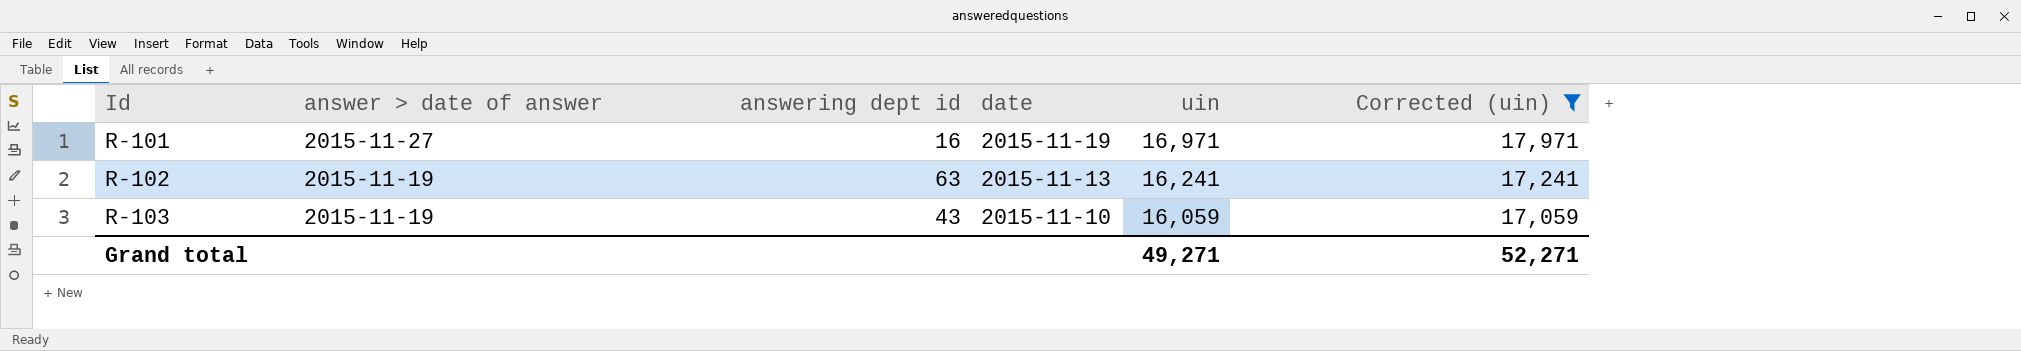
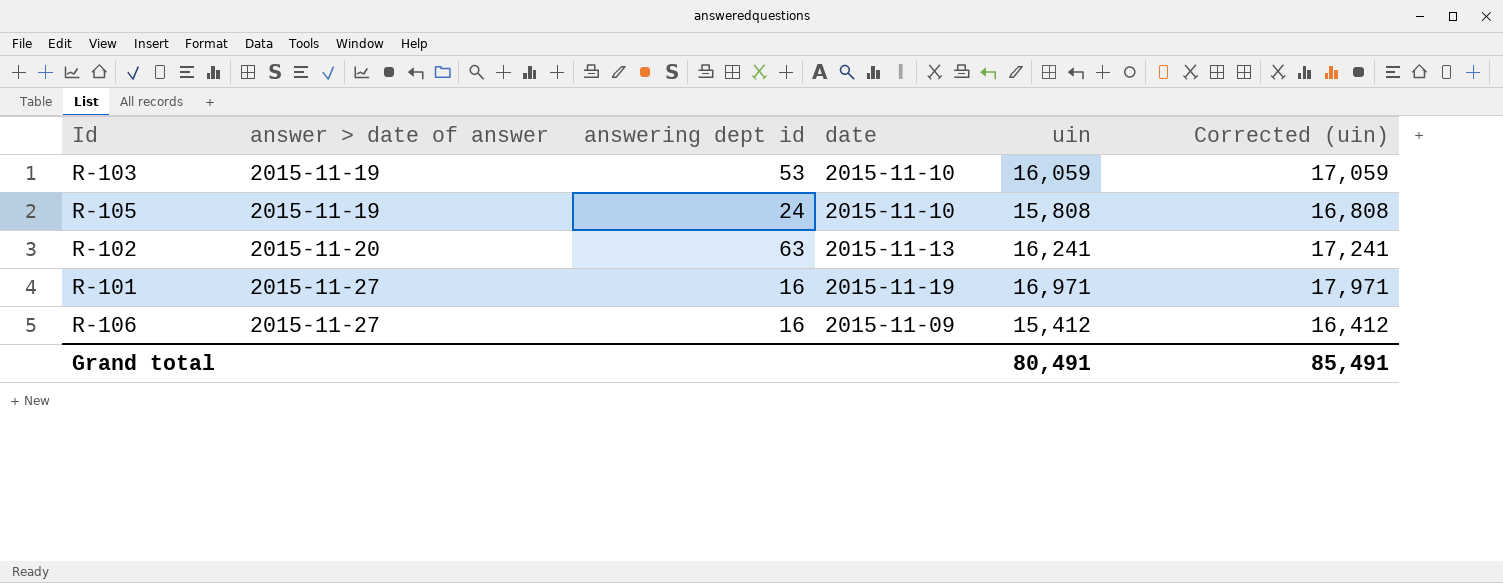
filter: Corrected (uin) >= 17,059 -> none
row order: Id ascending -> answer > date of answer ascending
R-103 | answering dept id: 43 -> 53
R-102 | answer > date of answer: 2015-11-19 -> 2015-11-20
Grand total | uin: 49,271 -> 80,491
Grand total | Corrected (uin): 52,271 -> 85,491

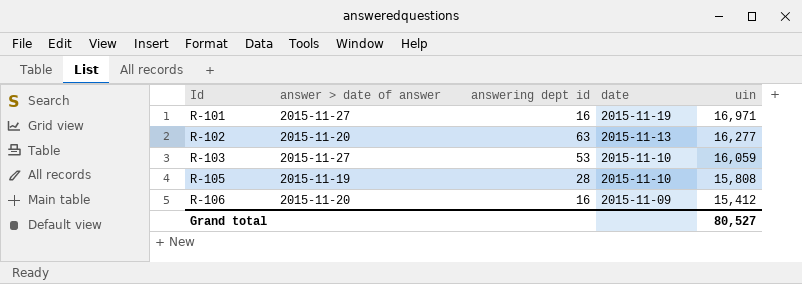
row order: answer > date of answer ascending -> Id ascending
column Corrected (uin) | formula: [uin] + 1000 -> none
R-102 | uin: 16,241 -> 16,277
R-103 | answer > date of answer: 2015-11-19 -> 2015-11-27
R-105 | answering dept id: 24 -> 28
R-106 | answer > date of answer: 2015-11-27 -> 2015-11-20
Grand total | uin: 80,491 -> 80,527

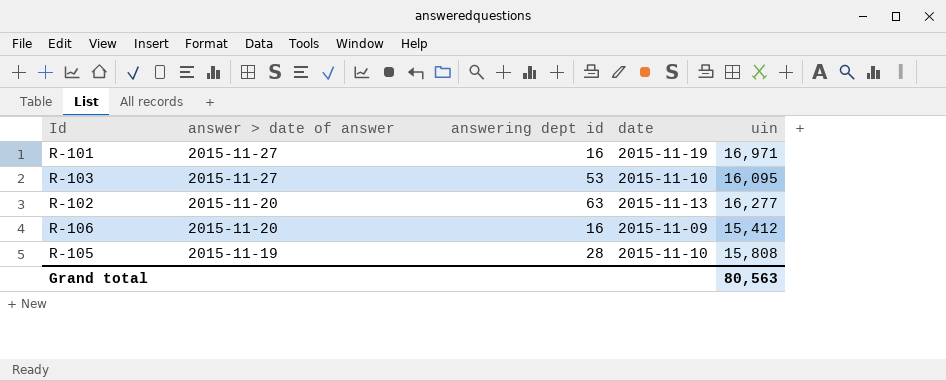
row order: Id ascending -> answer > date of answer descending
R-103 | uin: 16,059 -> 16,095
Grand total | uin: 80,527 -> 80,563

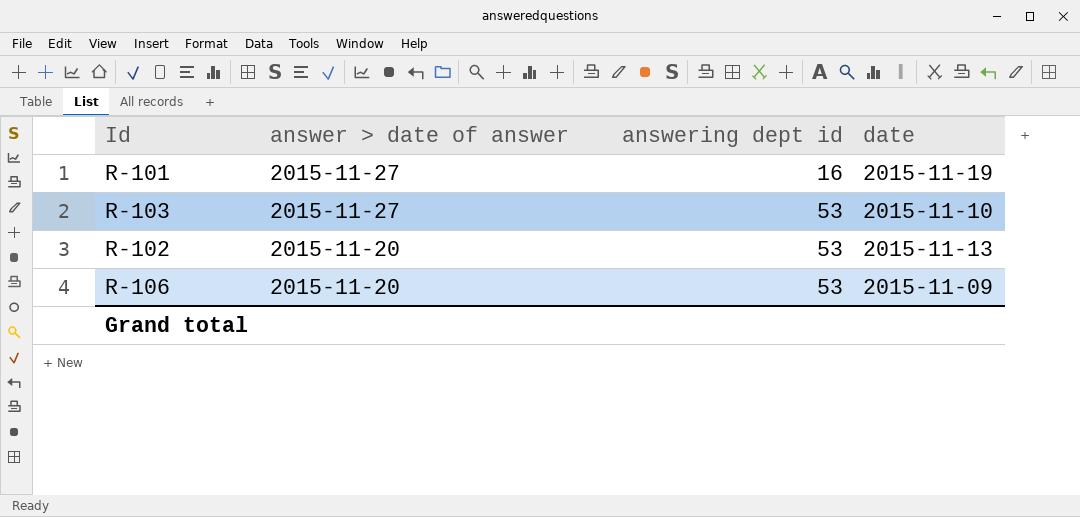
column uin | position: 5 -> none
row R-105: 2015-11-19 | 28 | 2015-11-10 | 15,808 -> none
R-102 | answering dept id: 63 -> 53
R-106 | answering dept id: 16 -> 53

